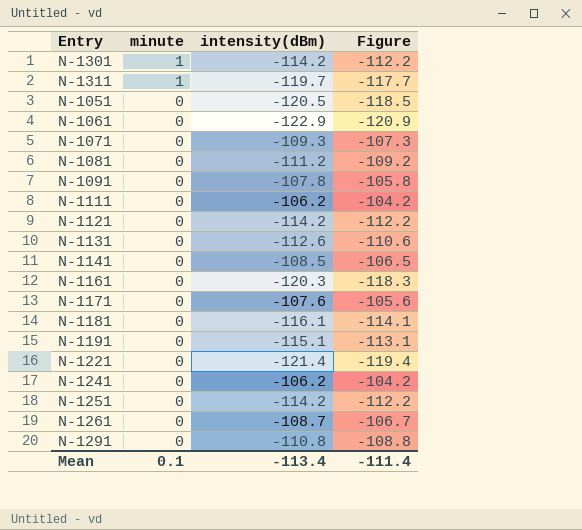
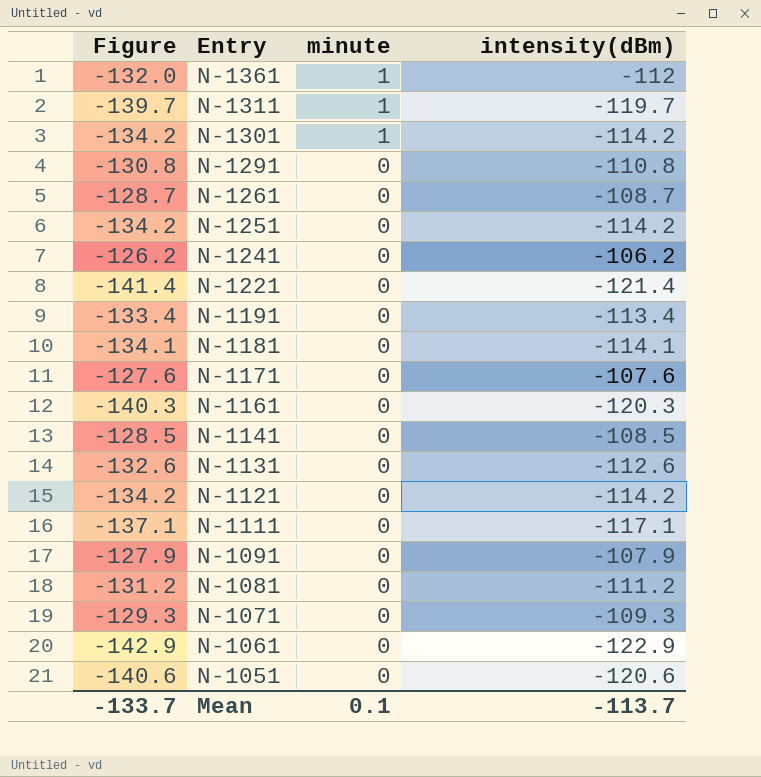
row order: minute descending -> Entry descending
column Figure | formula: [intensity(dBm)] + 2 -> [intensity(dBm)] - 20
column Figure | position: 4 -> 1
row N-1361: none -> -132.0 | 1 | -112
N-1191 | intensity(dBm): -115.1 -> -113.4
N-1181 | intensity(dBm): -116.1 -> -114.1
N-1111 | intensity(dBm): -106.2 -> -117.1
N-1091 | intensity(dBm): -107.8 -> -107.9
N-1051 | intensity(dBm): -120.5 -> -120.6
Mean | Figure: -111.4 -> -133.7
Mean | intensity(dBm): -113.4 -> -113.7

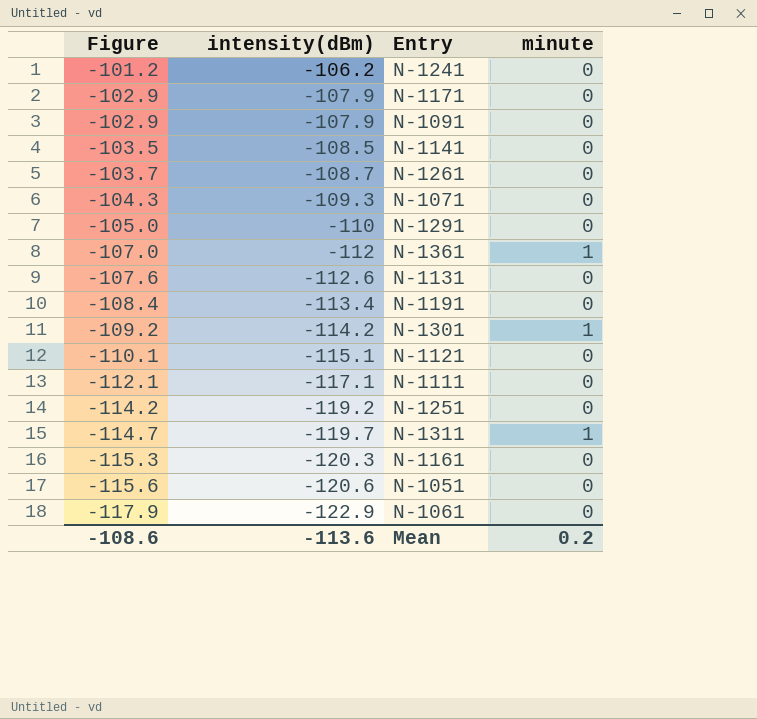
row order: Entry descending -> Figure descending
column Figure | formula: [intensity(dBm)] - 20 -> [intensity(dBm)] + 5
column intensity(dBm) | position: 4 -> 2
row N-1221: -141.4 | 0 | -121.4 -> none
row N-1181: -134.1 | 0 | -114.1 -> none
row N-1081: -131.2 | 0 | -111.2 -> none
N-1171 | intensity(dBm): -107.6 -> -107.9
N-1291 | intensity(dBm): -110.8 -> -110
N-1121 | intensity(dBm): -114.2 -> -115.1
N-1251 | intensity(dBm): -114.2 -> -119.2
Mean | Figure: -133.7 -> -108.6
Mean | intensity(dBm): -113.7 -> -113.6
Mean | minute: 0.1 -> 0.2

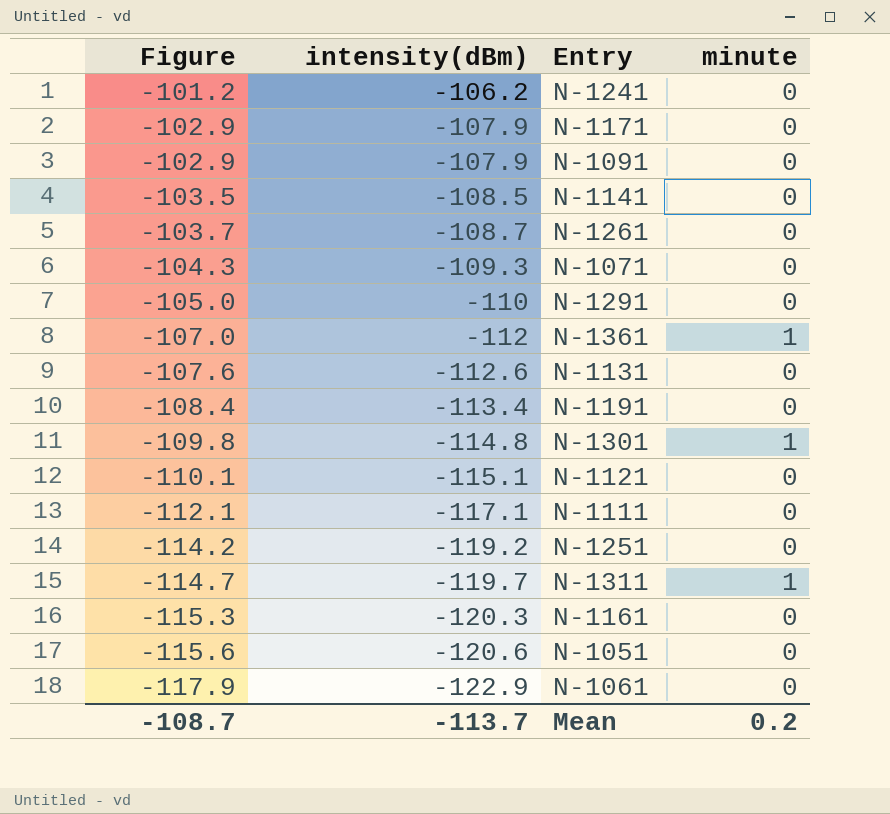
N-1301 | Figure: -109.2 -> -109.8
N-1301 | intensity(dBm): -114.2 -> -114.8
Mean | Figure: -108.6 -> -108.7
Mean | intensity(dBm): -113.6 -> -113.7

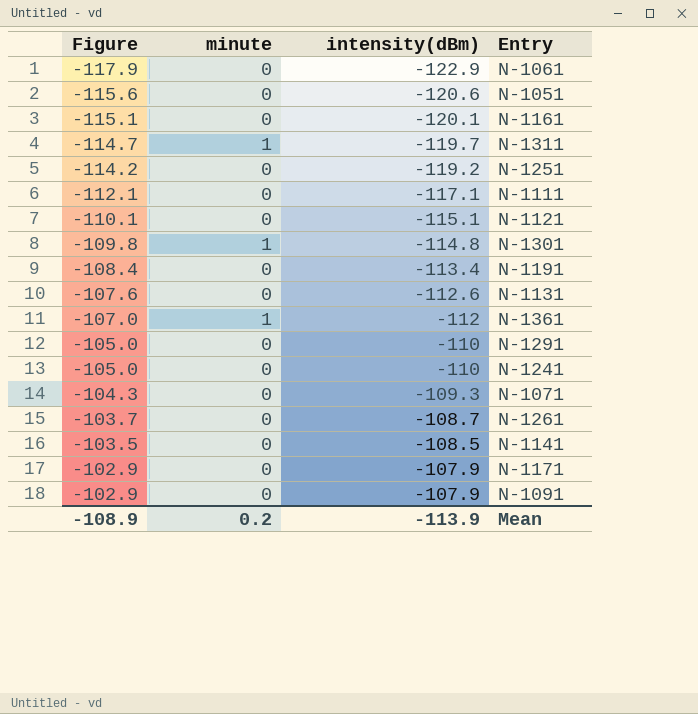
row order: Figure descending -> Figure ascending
column minute | position: 4 -> 2
N-1161 | Figure: -115.3 -> -115.1
N-1161 | intensity(dBm): -120.3 -> -120.1
N-1241 | Figure: -101.2 -> -105.0
N-1241 | intensity(dBm): -106.2 -> -110
Mean | Figure: -108.7 -> -108.9
Mean | intensity(dBm): -113.7 -> -113.9

